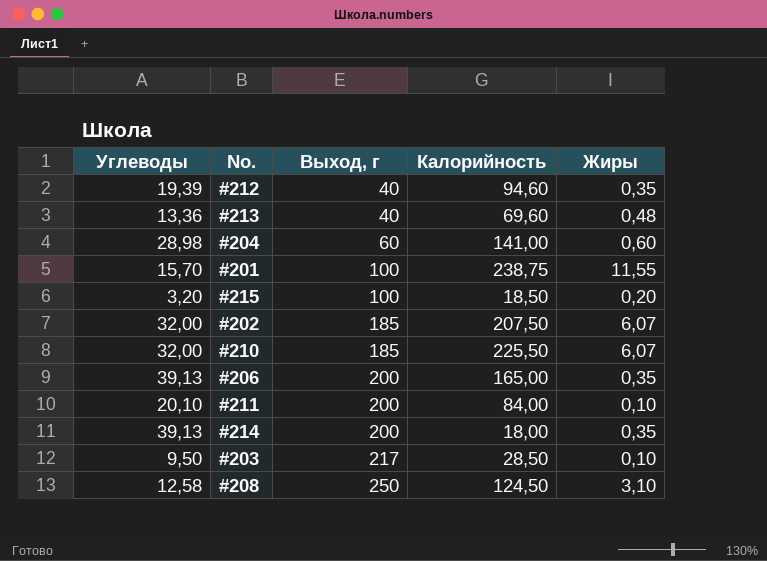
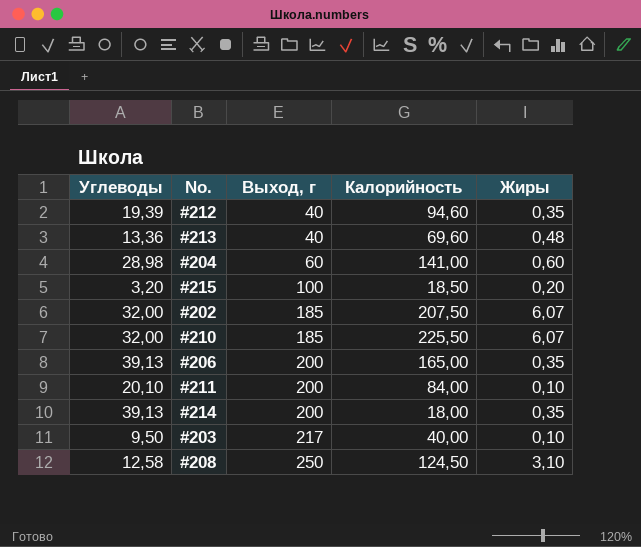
row #201: 15,70 | 100 | 238,75 | 11,55 -> none
#203 | Калорийность: 28,50 -> 40,00

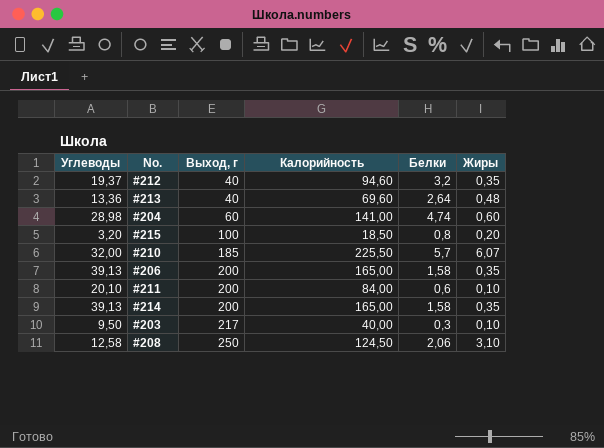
column Белки | position: none -> 5
row #202: 32,00 | 185 | 207,50 | 6,07 -> none
#212 | Углеводы: 19,39 -> 19,37
#214 | Калорийность: 18,00 -> 165,00

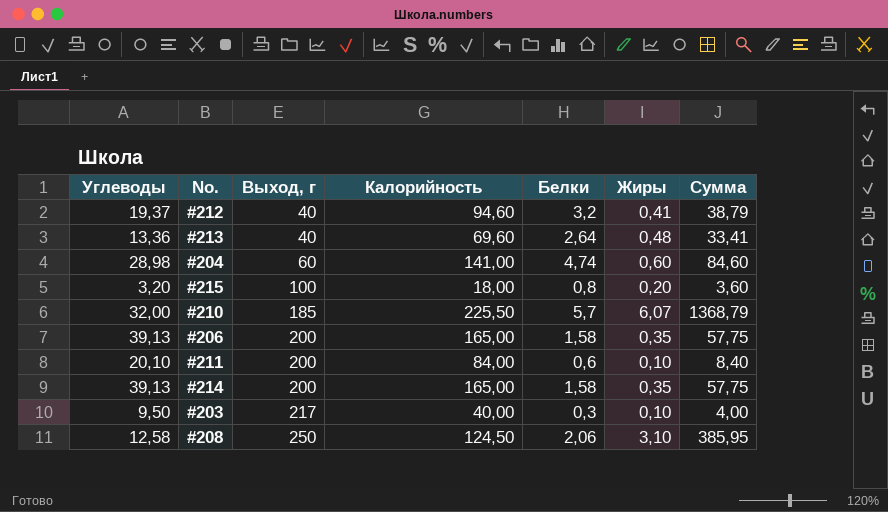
column Сумма | formula: none -> [Калорийность] * [Жиры]
#212 | Жиры: 0,35 -> 0,41
#215 | Калорийность: 18,50 -> 18,00

